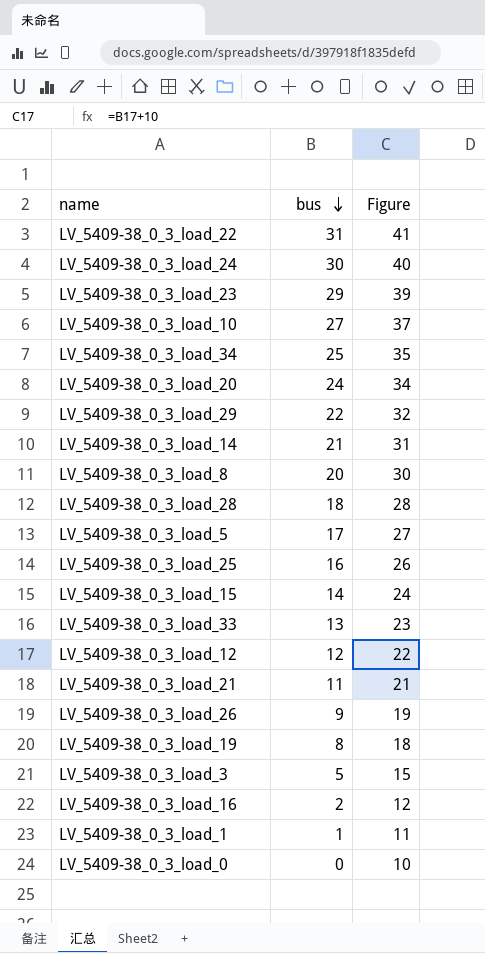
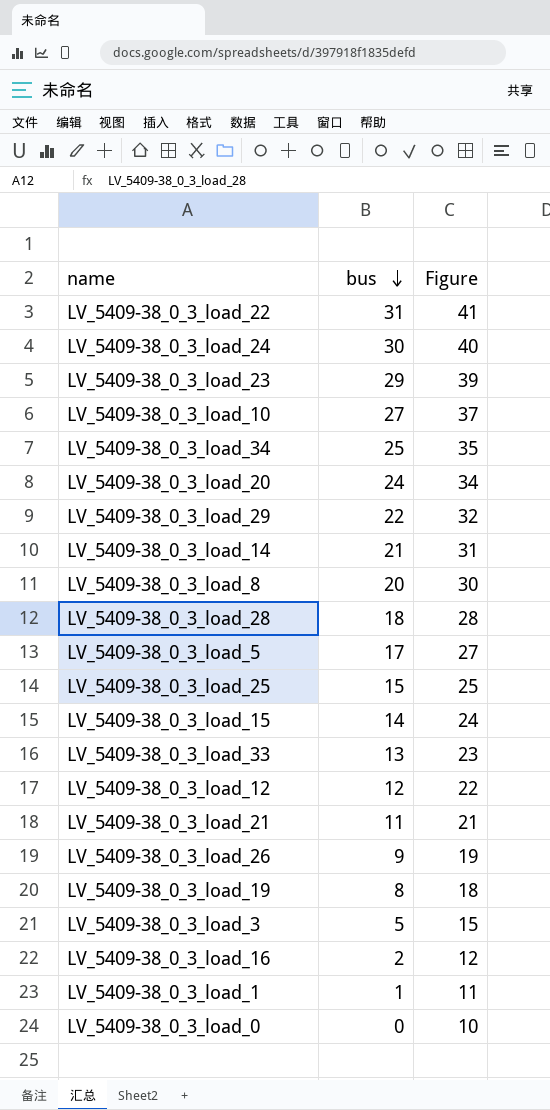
LV_5409-38_0_3_load_25 | bus: 16 -> 15
LV_5409-38_0_3_load_25 | Figure: 26 -> 25

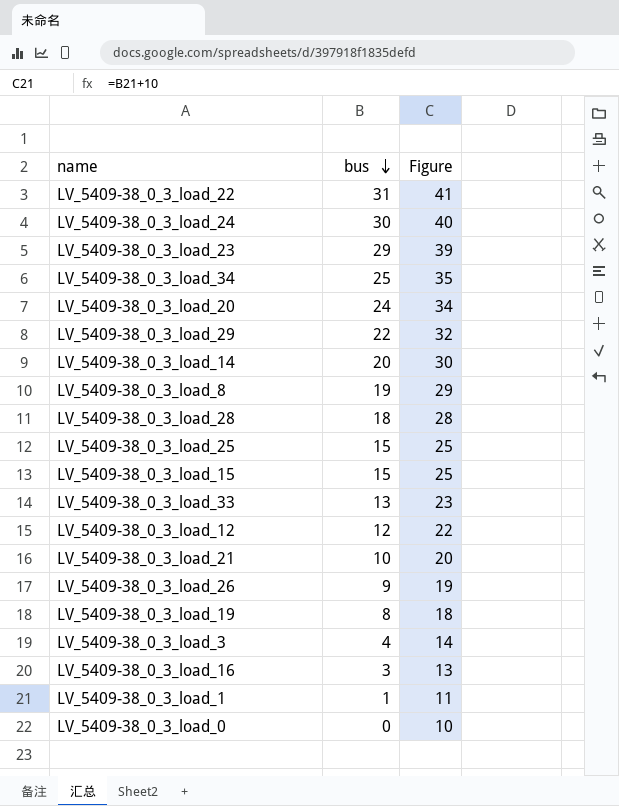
row LV_5409-38_0_3_load_10: 27 | 37 -> none
row LV_5409-38_0_3_load_5: 17 | 27 -> none
LV_5409-38_0_3_load_14 | bus: 21 -> 20
LV_5409-38_0_3_load_14 | Figure: 31 -> 30
LV_5409-38_0_3_load_8 | bus: 20 -> 19
LV_5409-38_0_3_load_8 | Figure: 30 -> 29
LV_5409-38_0_3_load_15 | bus: 14 -> 15
LV_5409-38_0_3_load_15 | Figure: 24 -> 25
LV_5409-38_0_3_load_21 | bus: 11 -> 10
LV_5409-38_0_3_load_21 | Figure: 21 -> 20
LV_5409-38_0_3_load_3 | bus: 5 -> 4
LV_5409-38_0_3_load_3 | Figure: 15 -> 14
LV_5409-38_0_3_load_16 | bus: 2 -> 3
LV_5409-38_0_3_load_16 | Figure: 12 -> 13

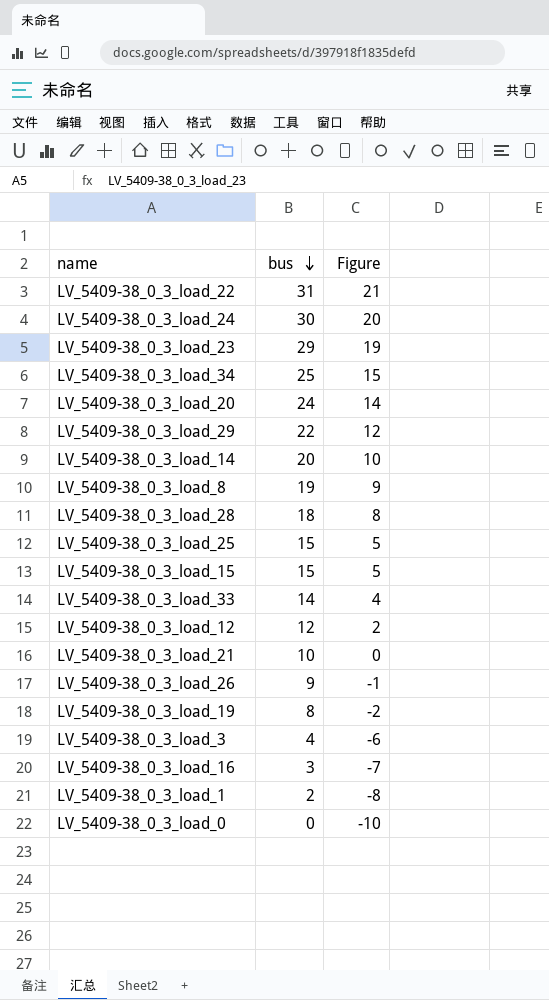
column Figure | formula: [bus] + 10 -> [bus] - 10
LV_5409-38_0_3_load_33 | bus: 13 -> 14
LV_5409-38_0_3_load_1 | bus: 1 -> 2

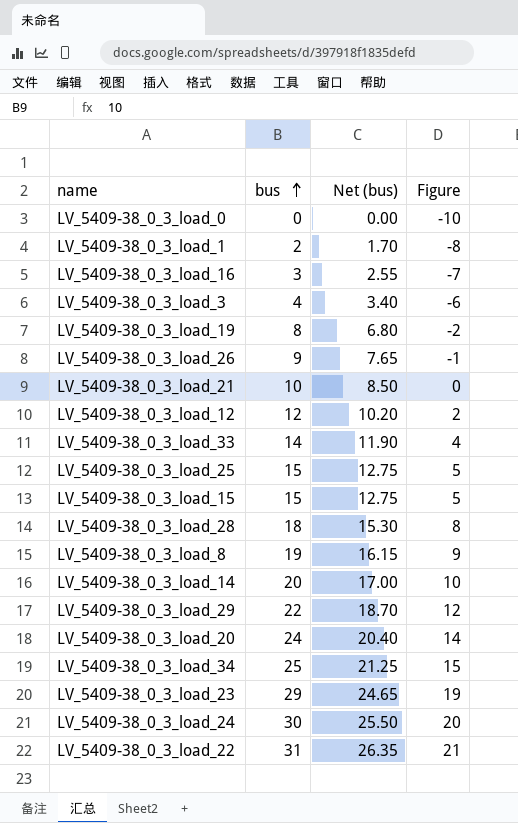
row order: bus descending -> bus ascending
column Net (bus) | formula: none -> [bus] * 0.85

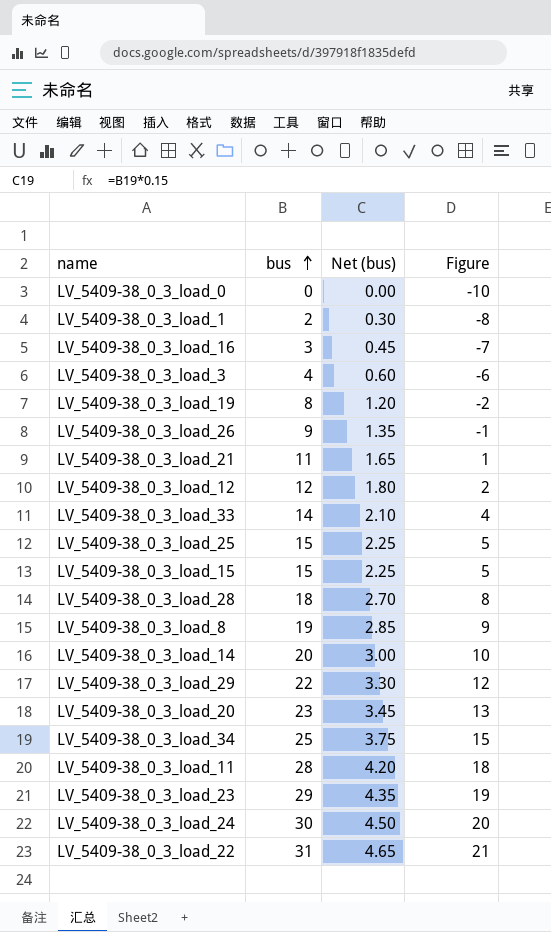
column Net (bus) | formula: [bus] * 0.85 -> [bus] * 0.15
LV_5409-38_0_3_load_21 | bus: 10 -> 11
LV_5409-38_0_3_load_21 | Figure: 0 -> 1
LV_5409-38_0_3_load_20 | bus: 24 -> 23
LV_5409-38_0_3_load_20 | Figure: 14 -> 13
row LV_5409-38_0_3_load_11: none -> 28 | 4.20 | 18

